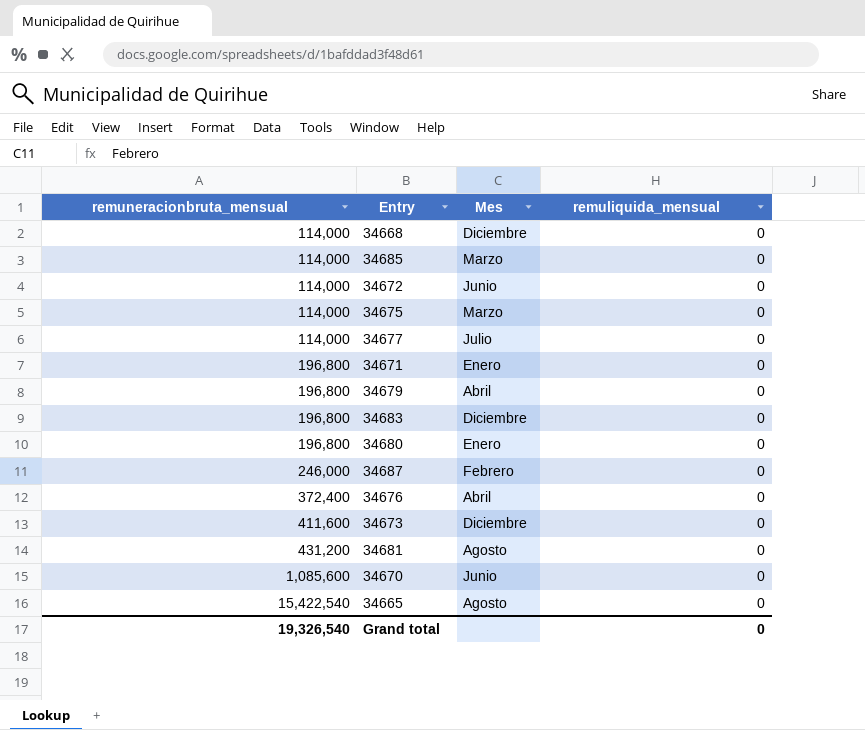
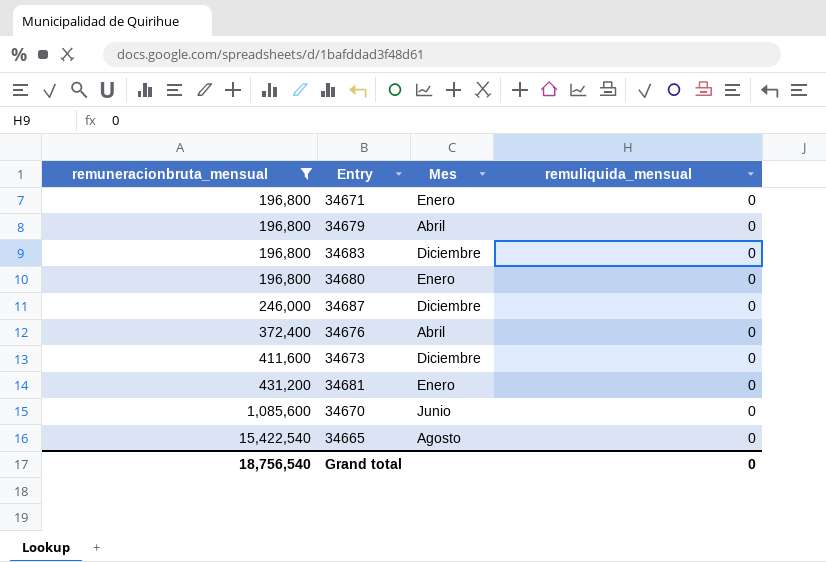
filter: none -> remuneracionbruta_mensual != 114,000
34687 | Mes: Febrero -> Diciembre
34681 | Mes: Agosto -> Enero
Grand total | remuneracionbruta_mensual: 19,326,540 -> 18,756,540

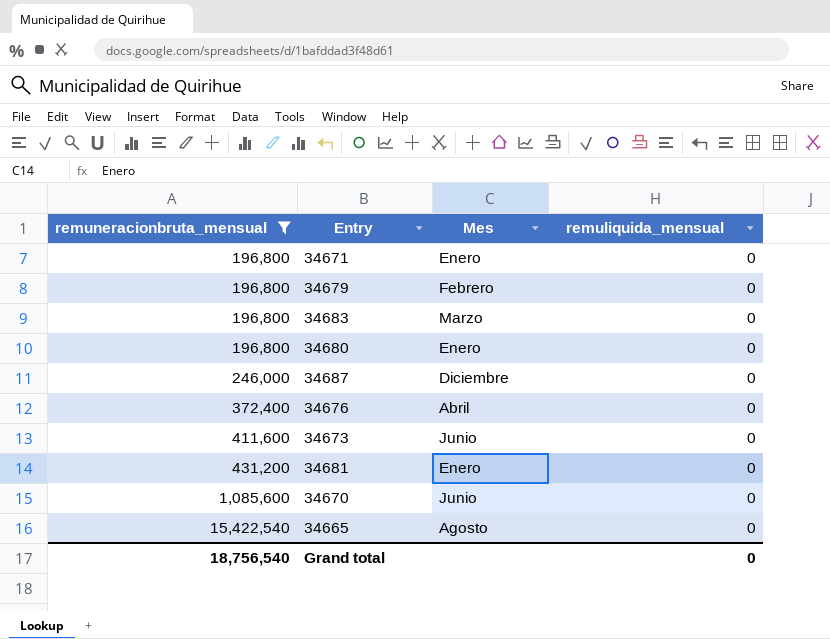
34679 | Mes: Abril -> Febrero
34683 | Mes: Diciembre -> Marzo
34673 | Mes: Diciembre -> Junio

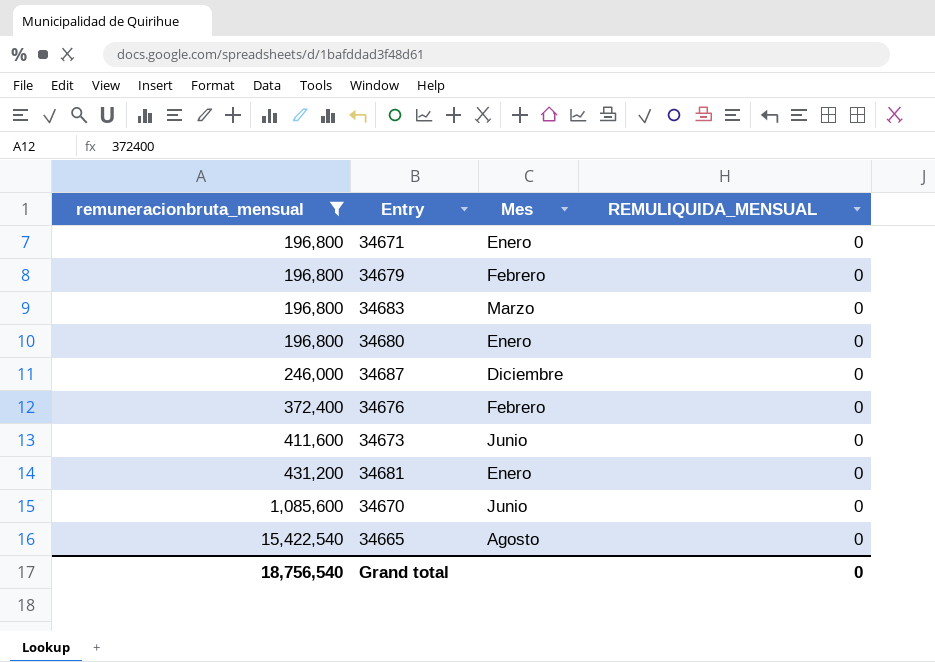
column name: remuliquida_mensual -> REMULIQUIDA_MENSUAL
34676 | Mes: Abril -> Febrero

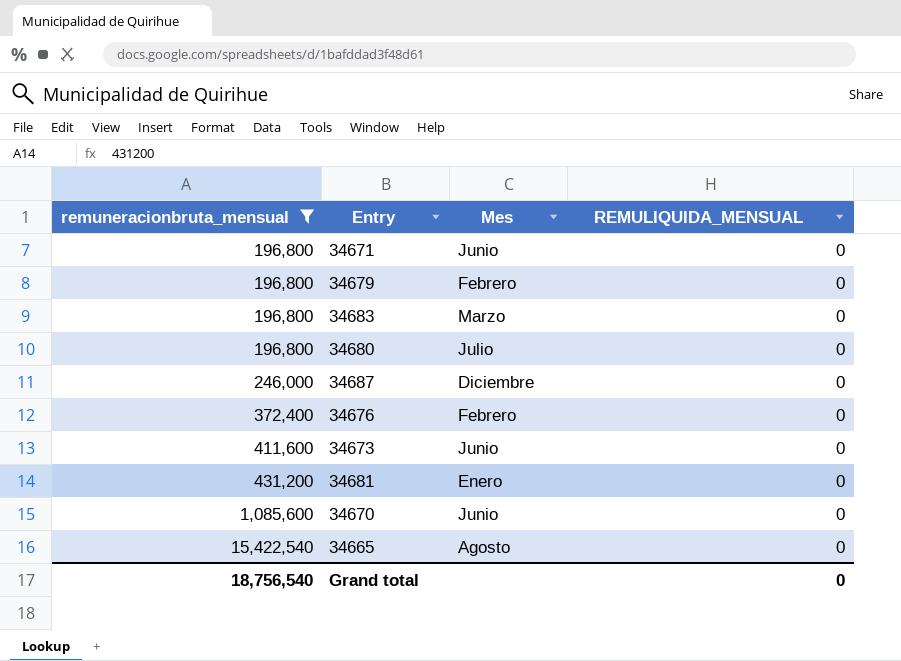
34671 | Mes: Enero -> Junio
34680 | Mes: Enero -> Julio

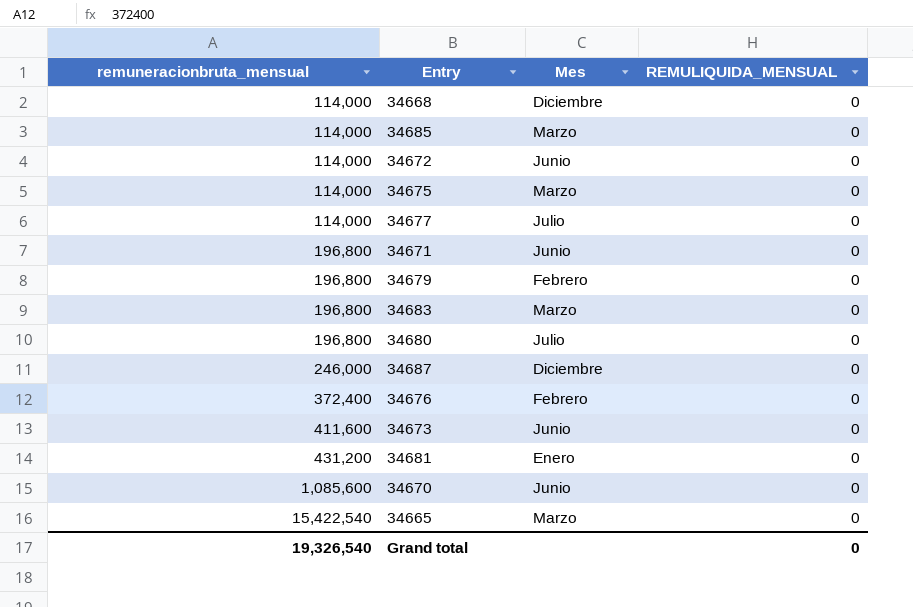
filter: remuneracionbruta_mensual != 114,000 -> none
34665 | Mes: Agosto -> Marzo
Grand total | remuneracionbruta_mensual: 18,756,540 -> 19,326,540

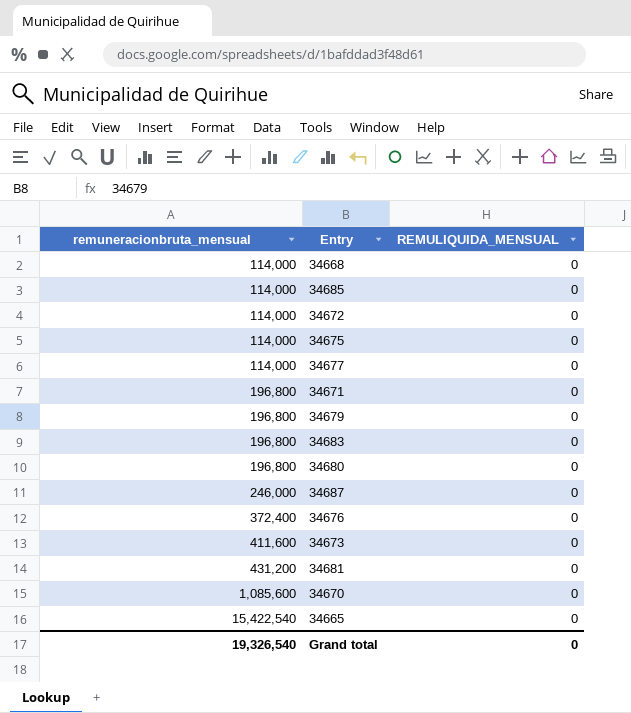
column Mes | position: 3 -> none

